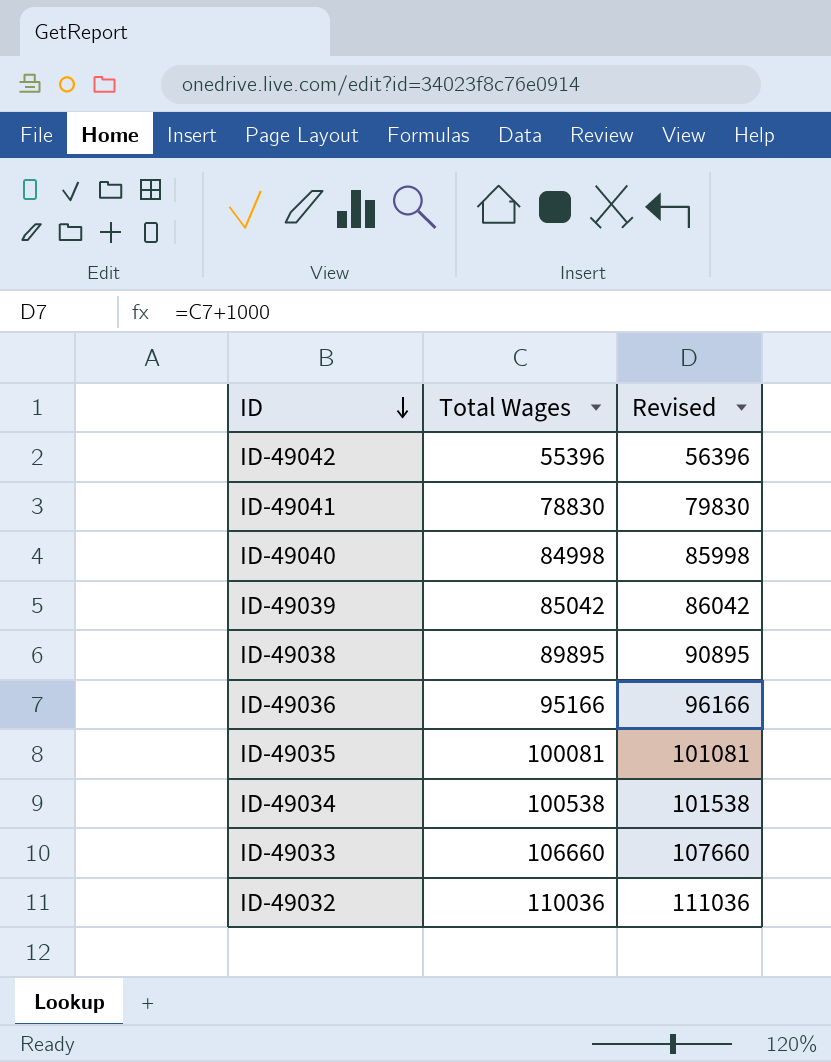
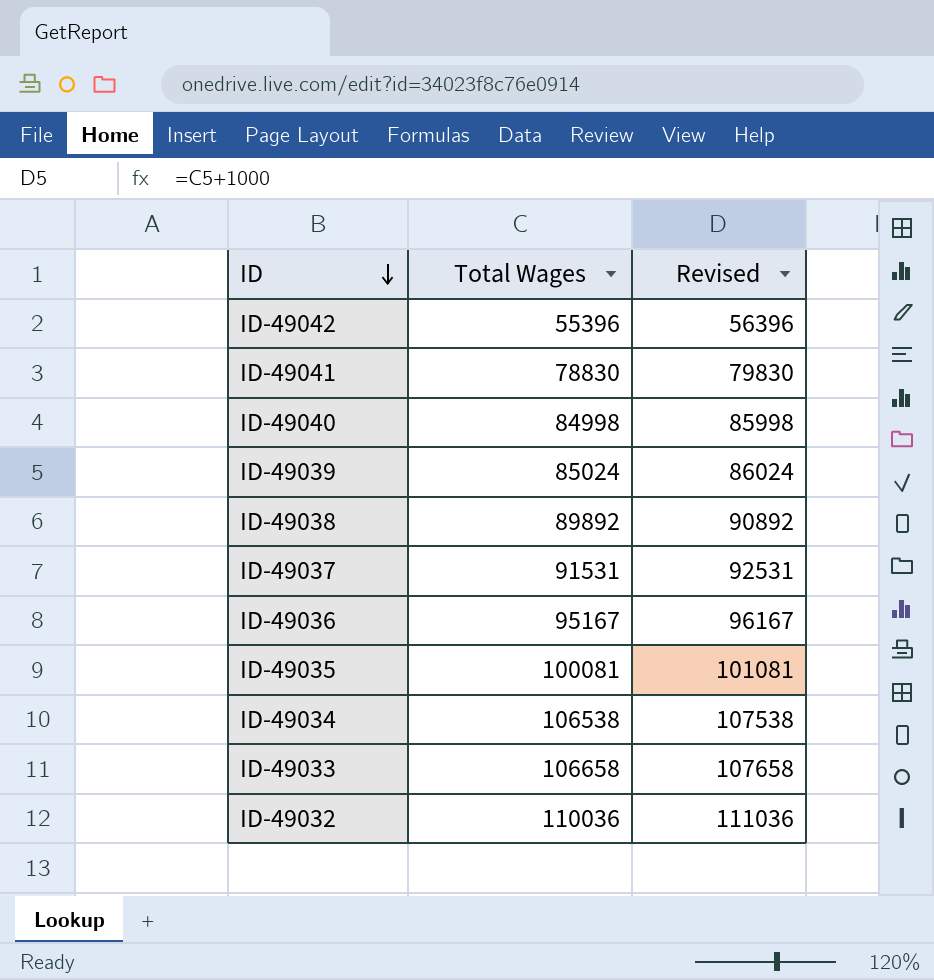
ID-49039 | Total Wages: 85042 -> 85024
ID-49039 | Revised: 86042 -> 86024
ID-49038 | Total Wages: 89895 -> 89892
ID-49038 | Revised: 90895 -> 90892
row ID-49037: none -> 91531 | 92531
ID-49036 | Total Wages: 95166 -> 95167
ID-49036 | Revised: 96166 -> 96167
ID-49034 | Total Wages: 100538 -> 106538
ID-49034 | Revised: 101538 -> 107538
ID-49033 | Total Wages: 106660 -> 106658
ID-49033 | Revised: 107660 -> 107658

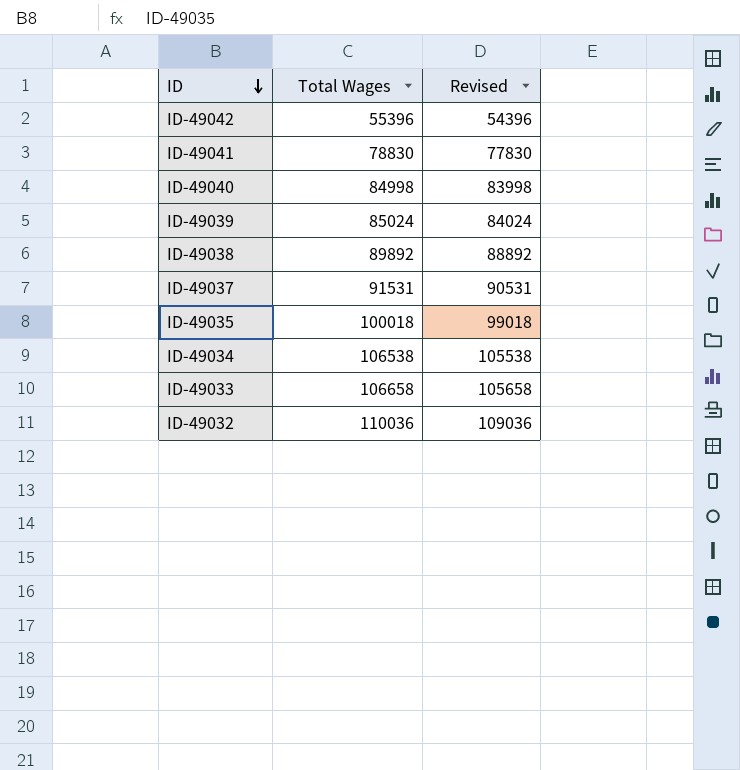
column Revised | formula: [Total Wages] + 1000 -> [Total Wages] - 1000
row ID-49036: 95167 | 96167 -> none
ID-49035 | Total Wages: 100081 -> 100018

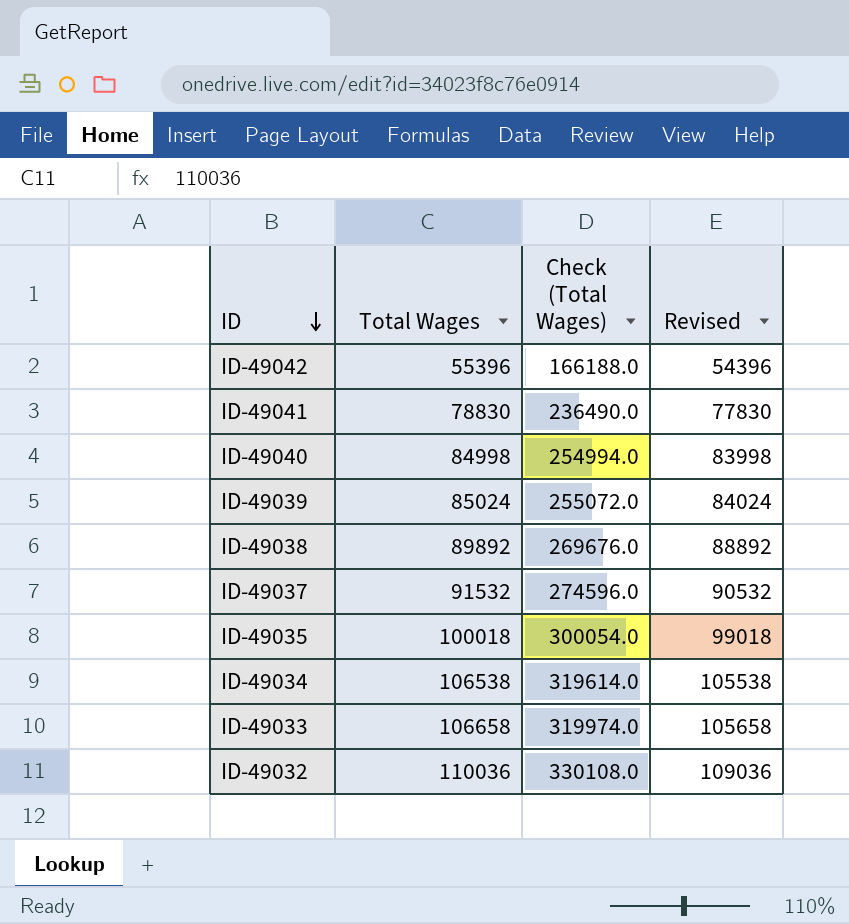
column Check (Total Wages) | formula: none -> [Total Wages] * 3
ID-49037 | Total Wages: 91531 -> 91532
ID-49037 | Revised: 90531 -> 90532

